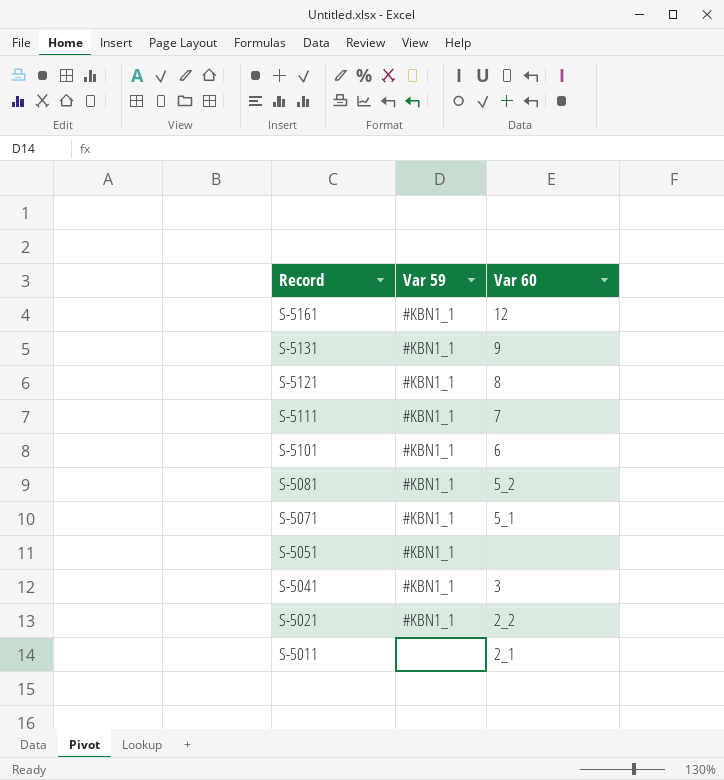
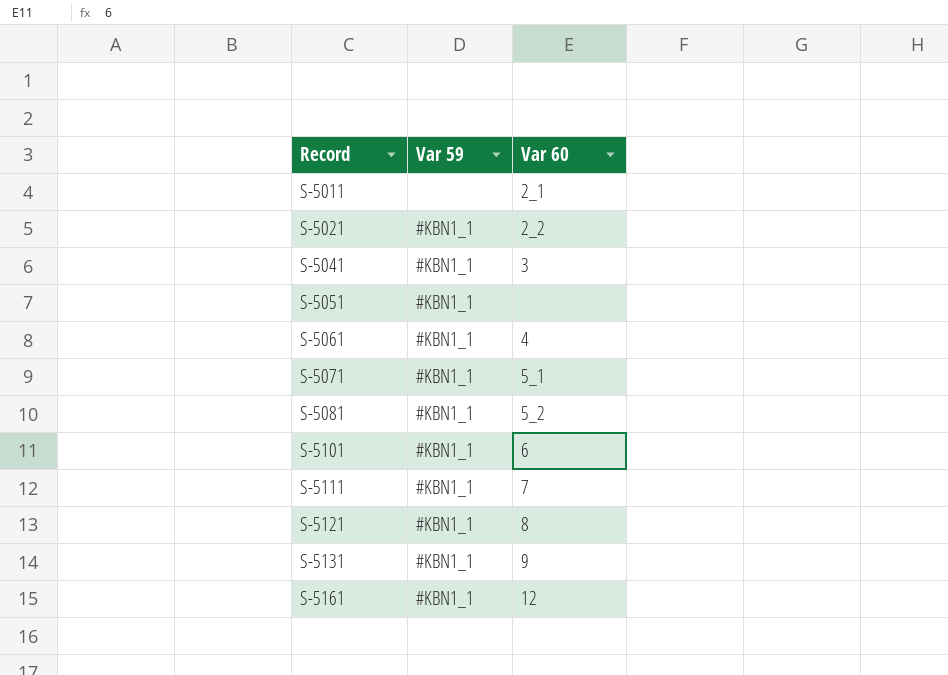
row order: Record descending -> Record ascending
row S-5061: none -> #KBN1_1 | 4

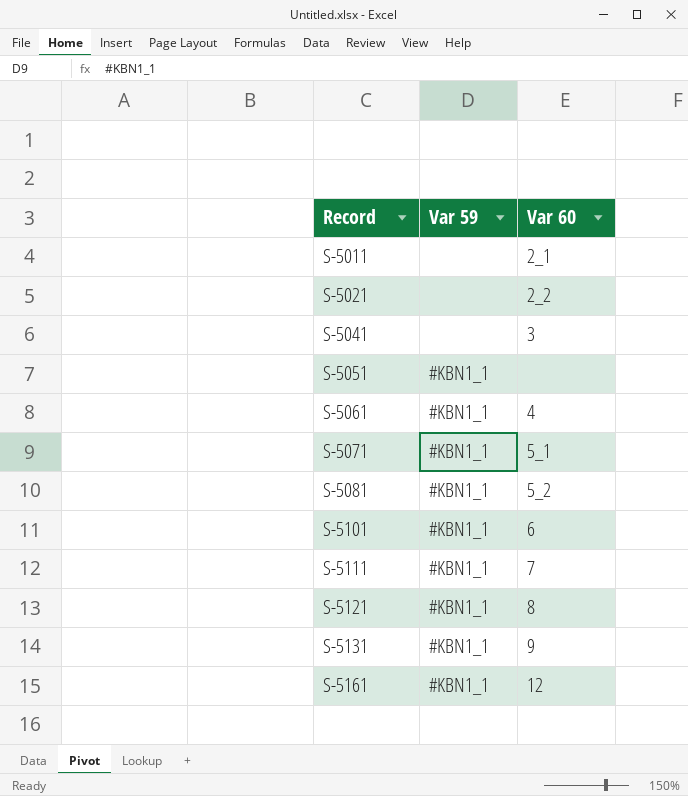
S-5021 | Var 59: #KBN1_1 -> none
S-5041 | Var 59: #KBN1_1 -> none

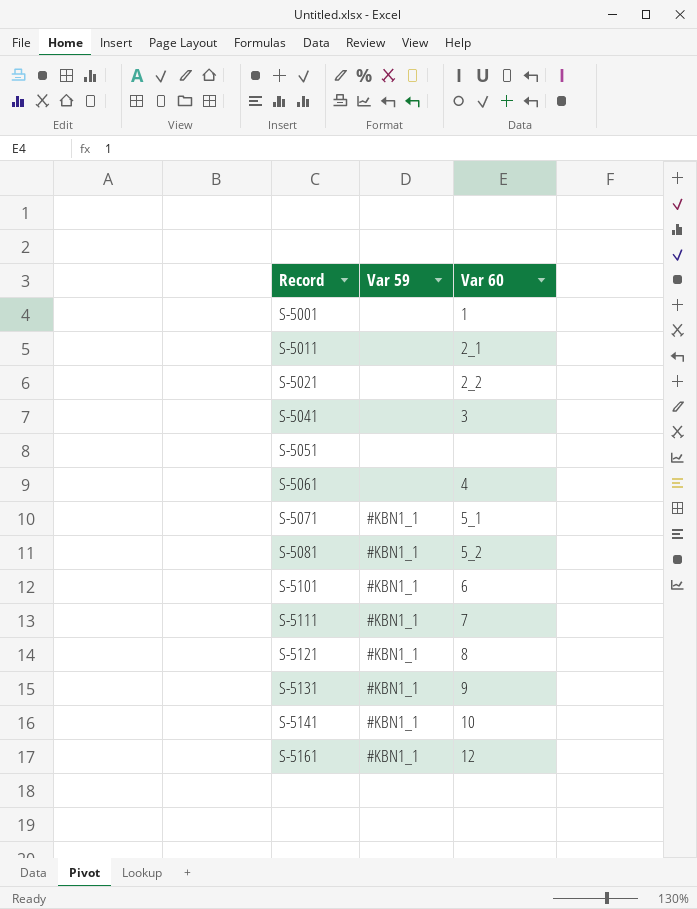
row S-5001: none -> none | 1
S-5051 | Var 59: #KBN1_1 -> none
S-5061 | Var 59: #KBN1_1 -> none
row S-5141: none -> #KBN1_1 | 10

